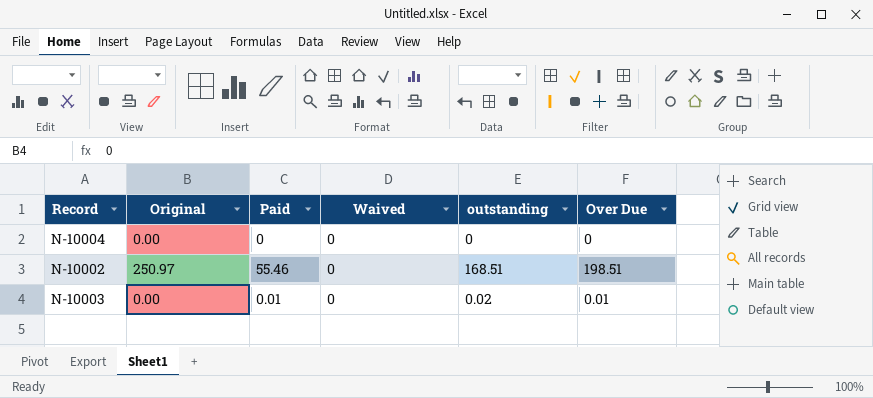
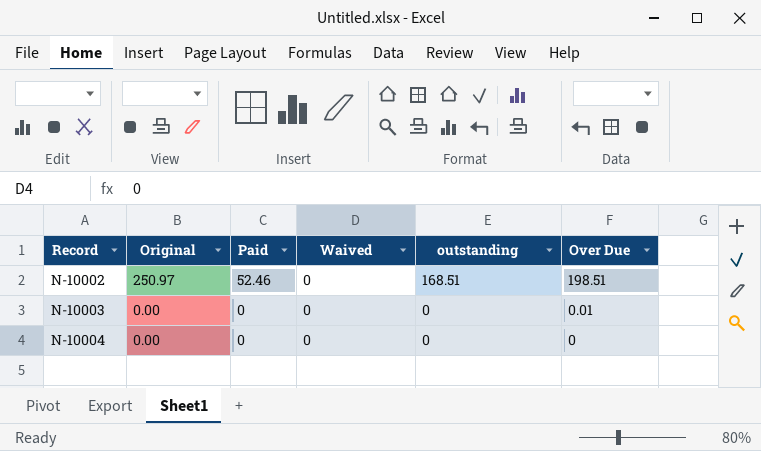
row order: none -> Record ascending
N-10002 | Paid: 55.46 -> 52.46
N-10003 | Paid: 0.01 -> 0
N-10003 | outstanding: 0.02 -> 0

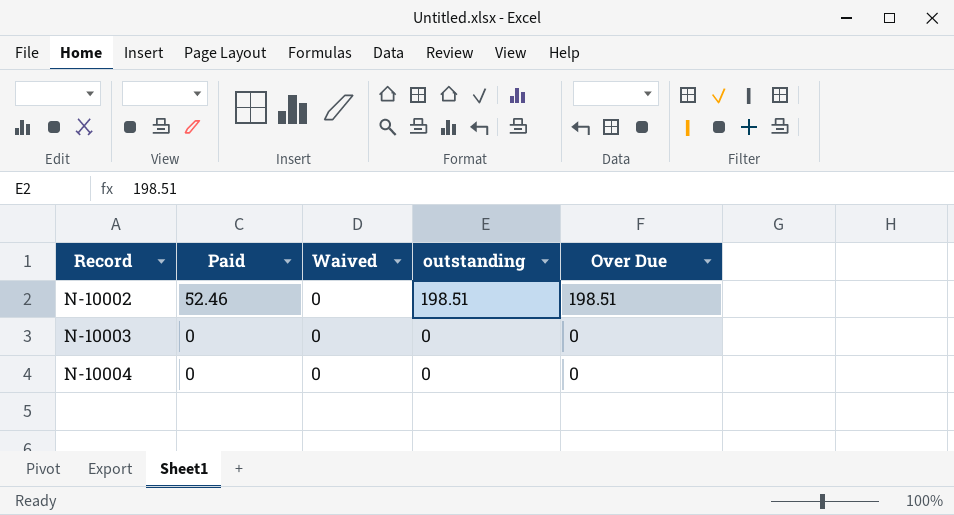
column Original | position: 2 -> none
N-10002 | outstanding: 168.51 -> 198.51
N-10003 | Over Due: 0.01 -> 0

